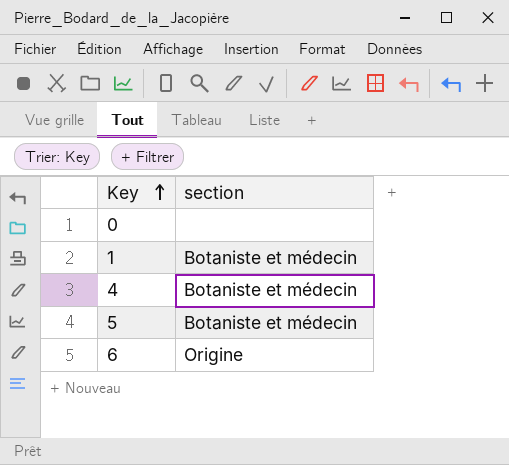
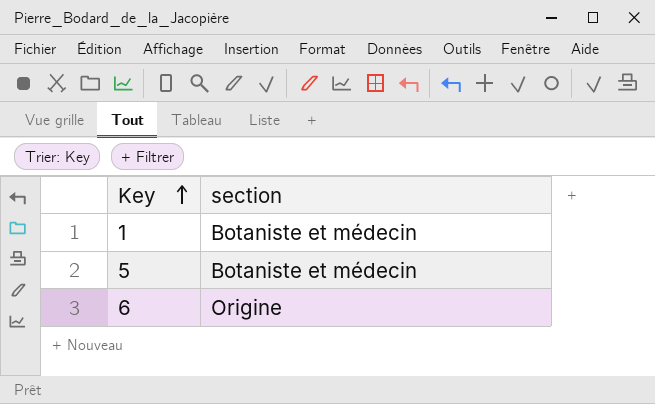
row 0: none -> none
row 4: Botaniste et médecin -> none

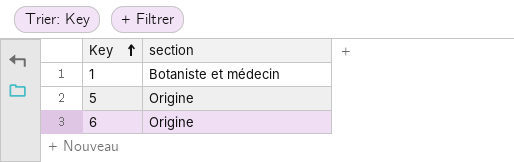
5 | section: Botaniste et médecin -> Origine

